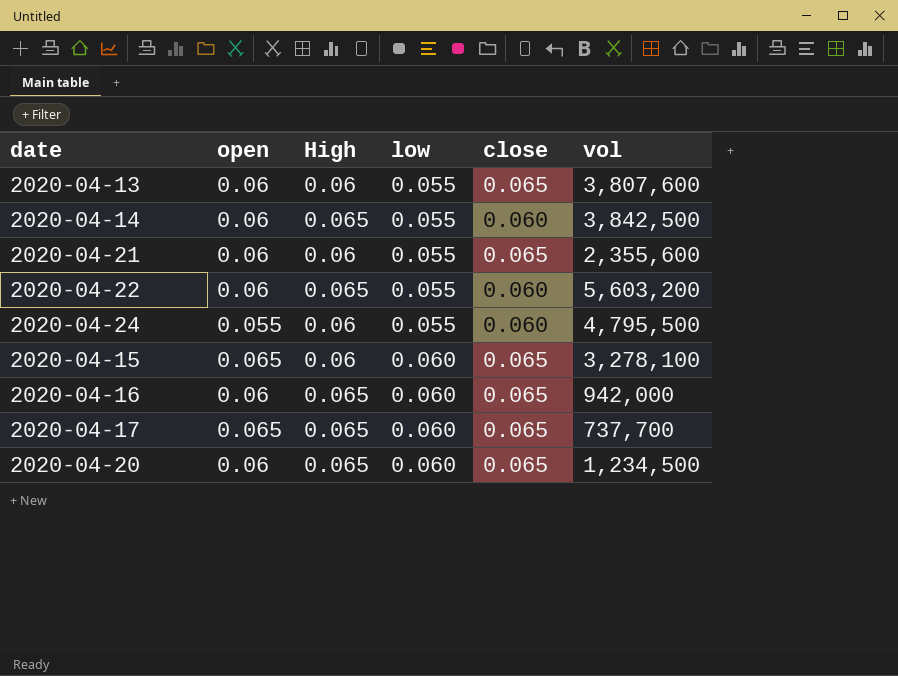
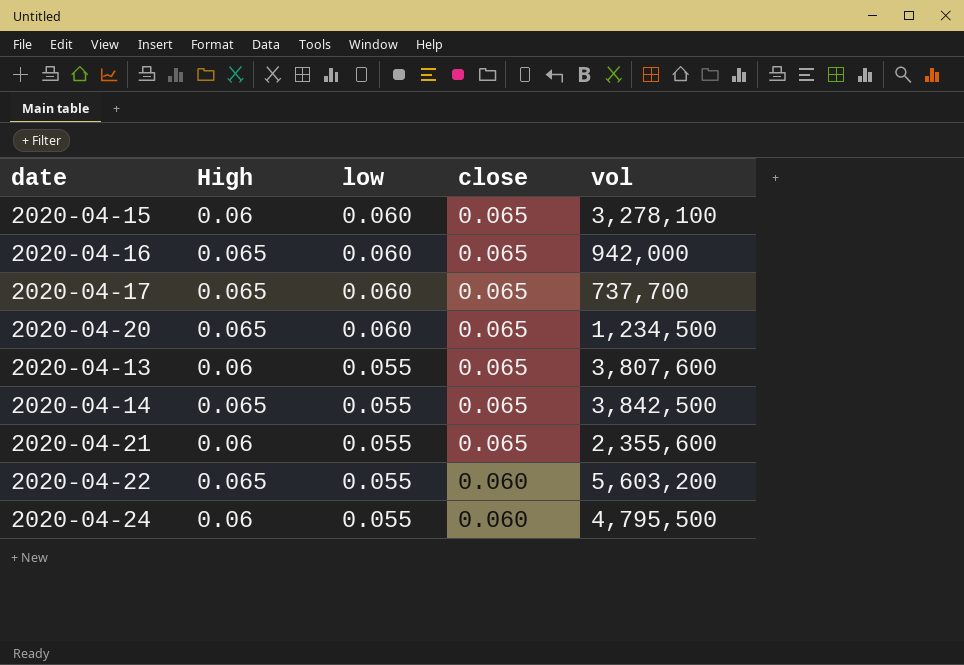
row order: low ascending -> low descending
column open | position: 2 -> none
2020-04-14 | close: 0.060 -> 0.065

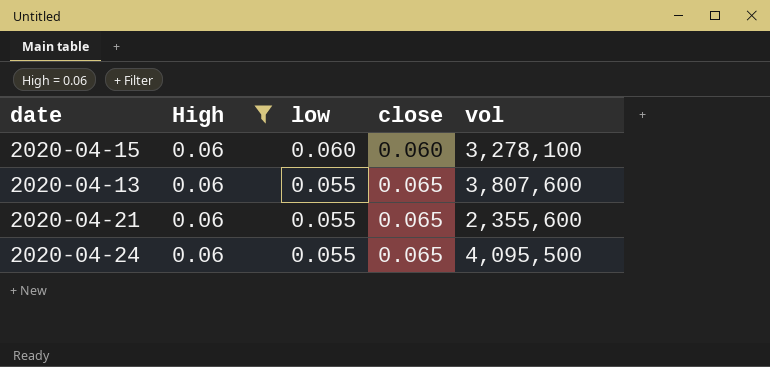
filter: none -> High = 0.06
2020-04-15 | close: 0.065 -> 0.060
2020-04-24 | close: 0.060 -> 0.065
2020-04-24 | vol: 4,795,500 -> 4,095,500

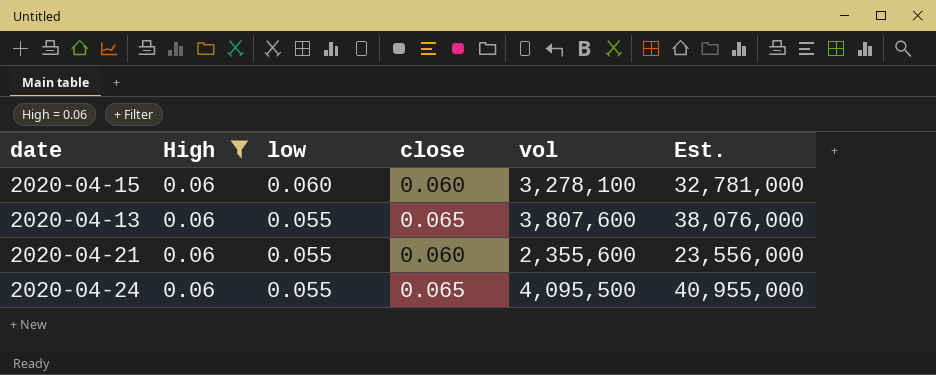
column Est. | formula: none -> [vol] * 10
2020-04-21 | close: 0.065 -> 0.060

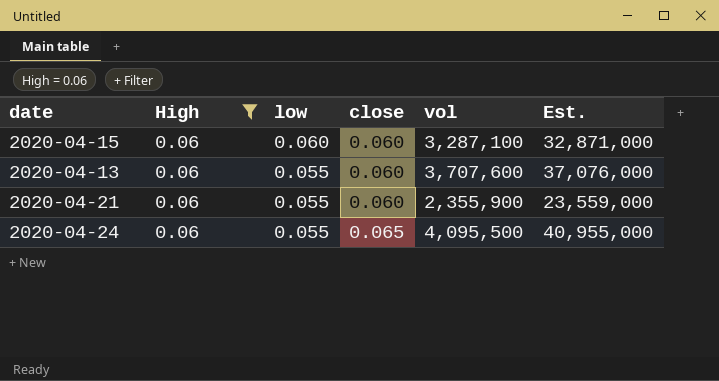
2020-04-15 | vol: 3,278,100 -> 3,287,100
2020-04-15 | Est.: 32,781,000 -> 32,871,000
2020-04-13 | close: 0.065 -> 0.060
2020-04-13 | vol: 3,807,600 -> 3,707,600
2020-04-13 | Est.: 38,076,000 -> 37,076,000
2020-04-21 | vol: 2,355,600 -> 2,355,900
2020-04-21 | Est.: 23,556,000 -> 23,559,000

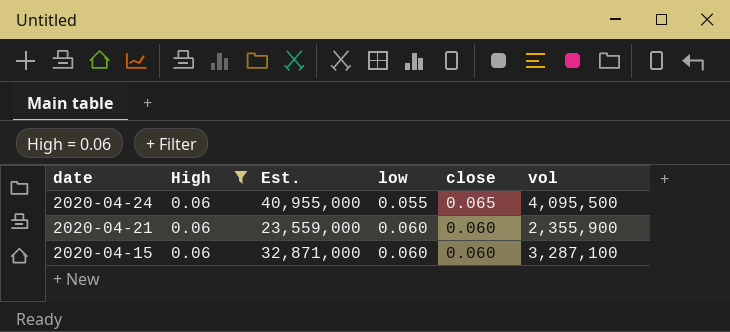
row order: low descending -> date descending
column Est. | position: 6 -> 3
row 2020-04-13: 0.06 | 0.055 | 0.060 | 3,707,600 | 37,076,000 -> none
2020-04-21 | low: 0.055 -> 0.060

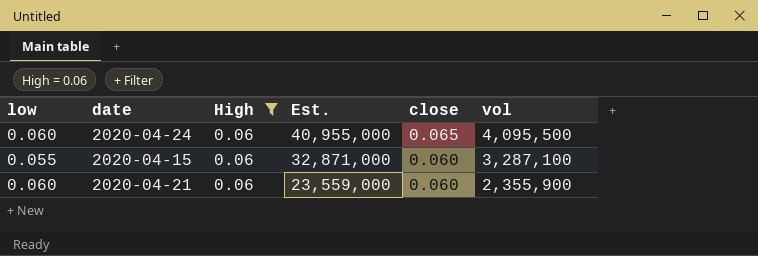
row order: date descending -> Est. descending
column low | position: 4 -> 1
2020-04-24 | low: 0.055 -> 0.060
2020-04-15 | low: 0.060 -> 0.055

